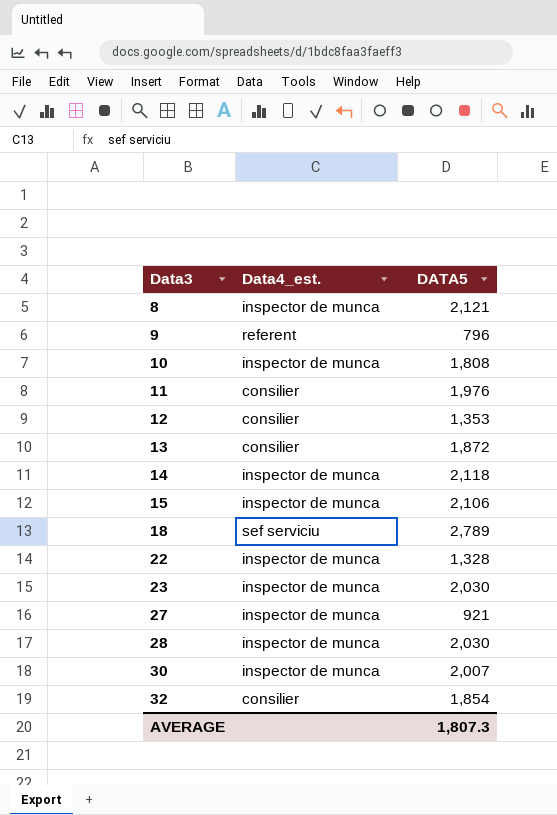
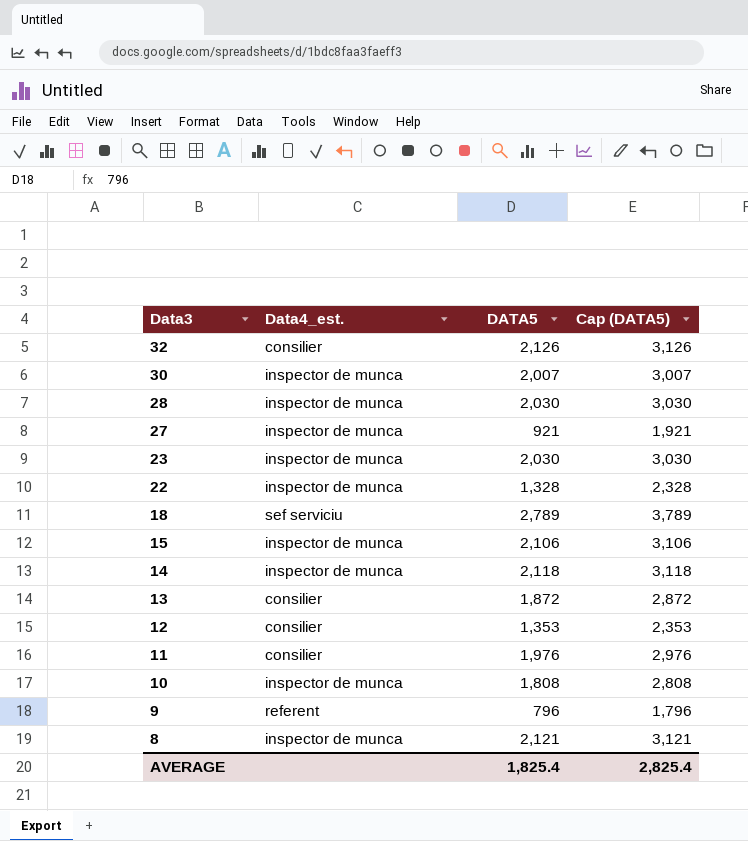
row order: Data3 ascending -> Data3 descending
column Cap (DATA5) | formula: none -> [DATA5] + 1000
32 | DATA5: 1,854 -> 2,126
AVERAGE | DATA5: 1,807.3 -> 1,825.4

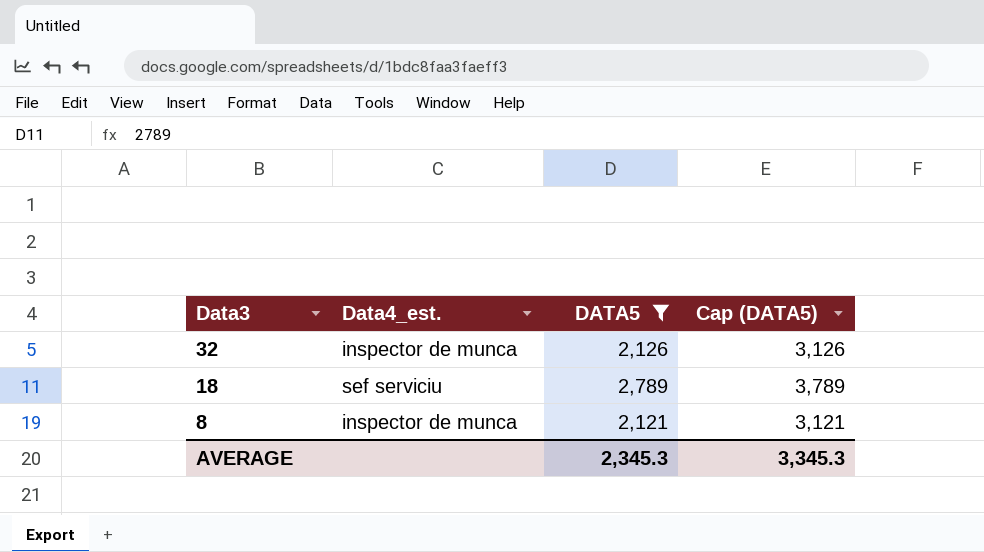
filter: none -> DATA5 >= 2,121
32 | Data4_est.: consilier -> inspector de munca
AVERAGE | DATA5: 1,825.4 -> 2,345.3
AVERAGE | Cap (DATA5): 2,825.4 -> 3,345.3

